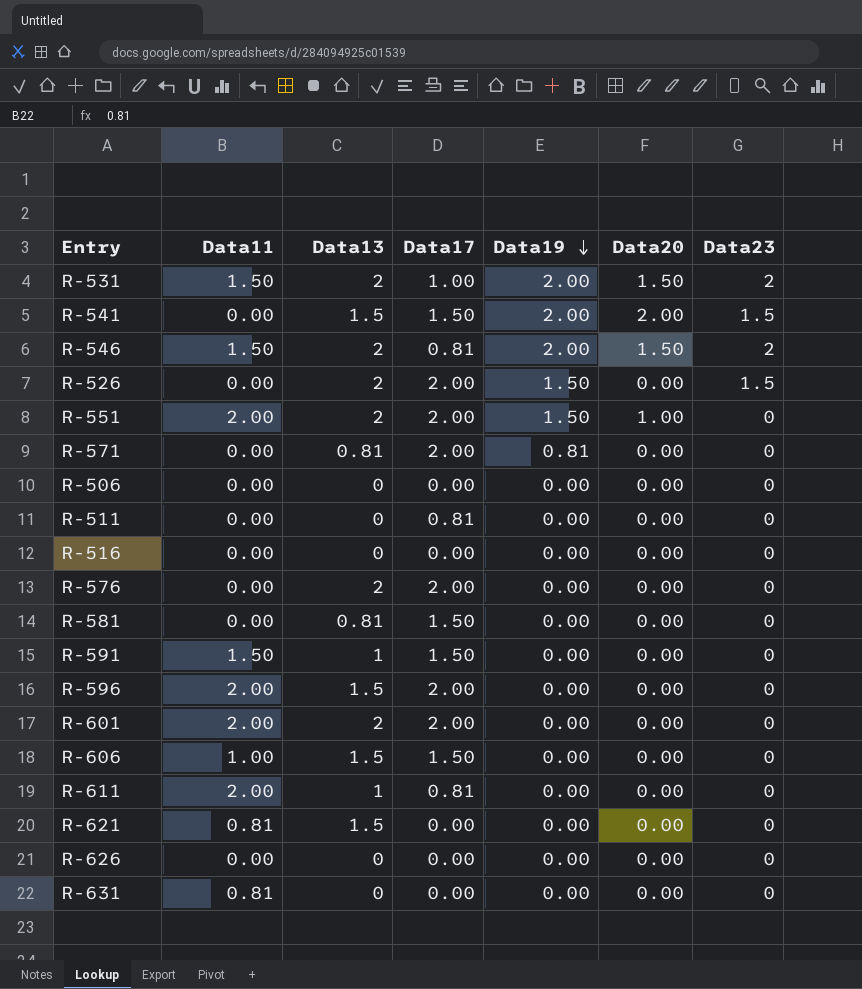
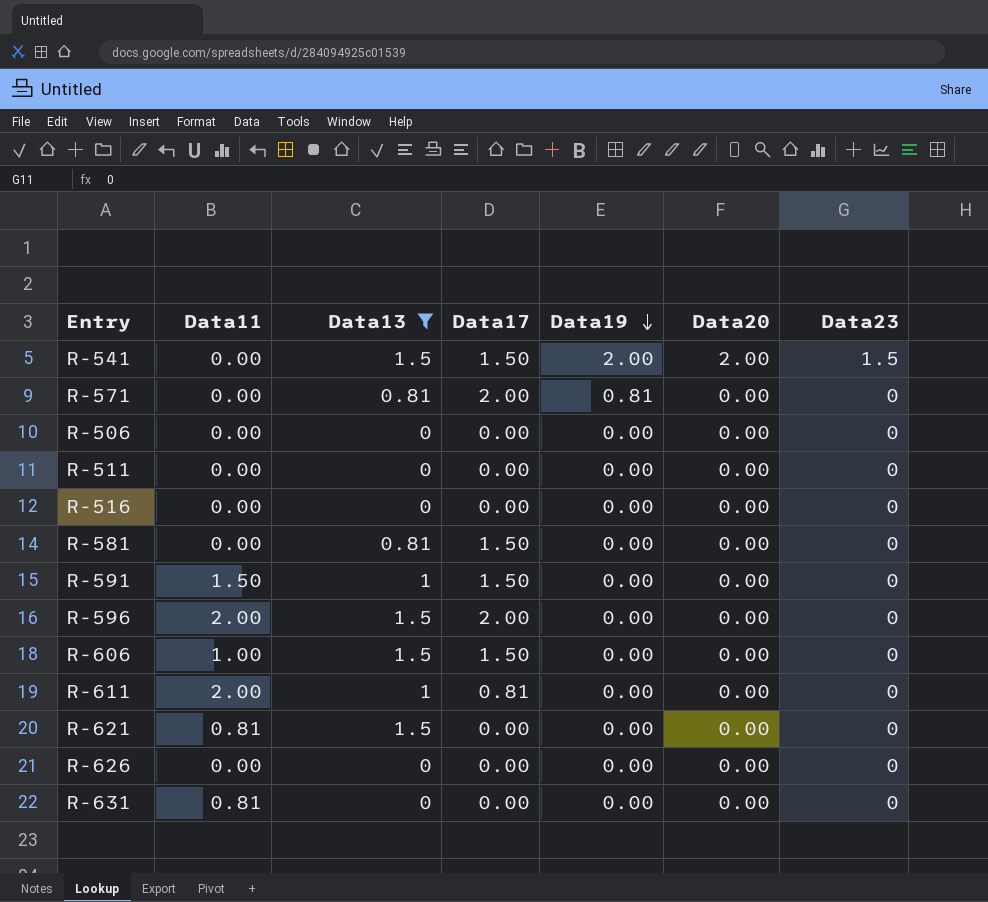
filter: none -> Data13 != 2
R-511 | Data17: 0.81 -> 0.00

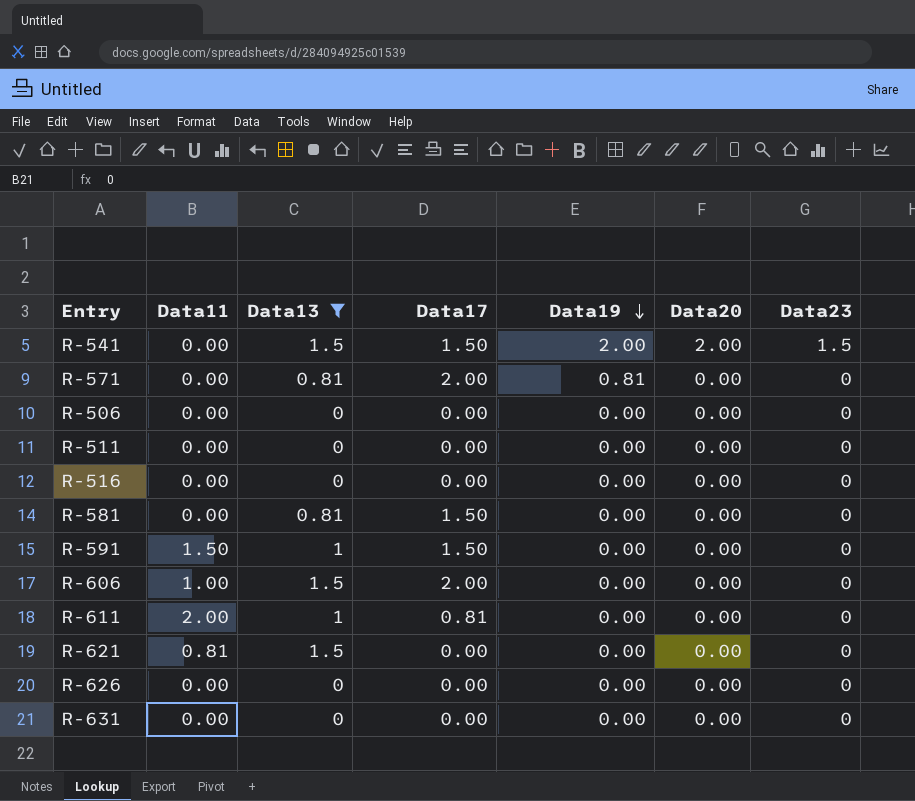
row R-596: 2.00 | 1.5 | 2.00 | 0.00 | 0.00 | 0 -> none
R-606 | Data17: 1.50 -> 2.00
R-631 | Data11: 0.81 -> 0.00

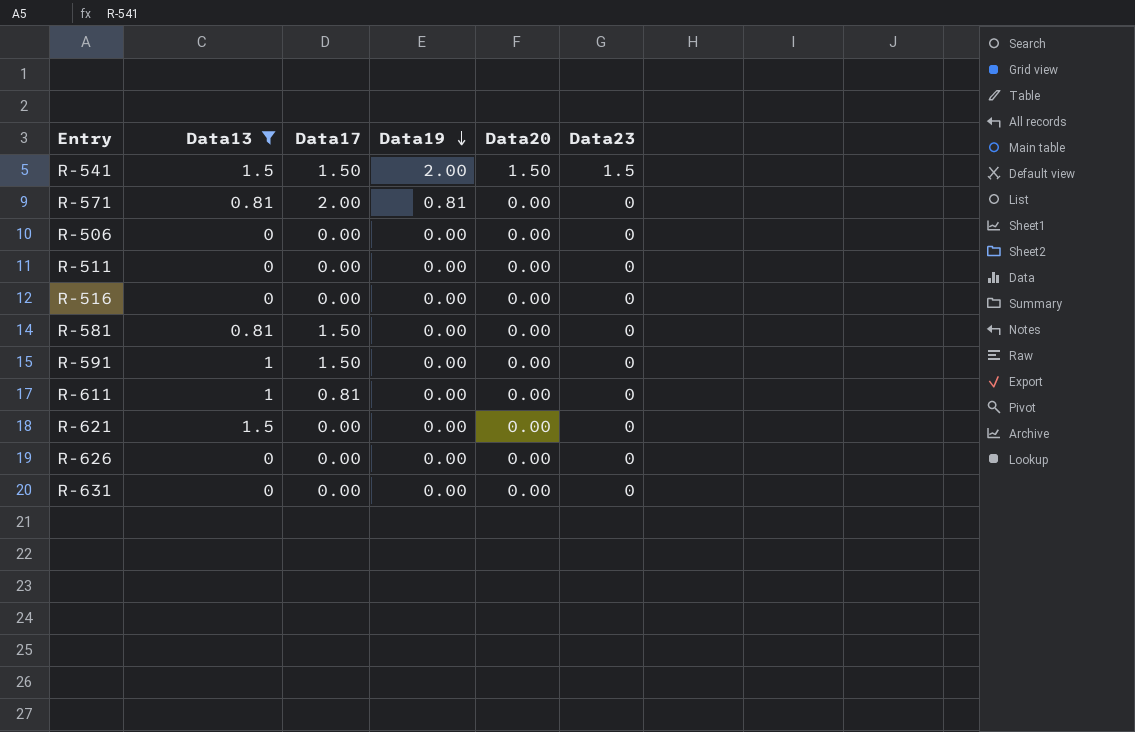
column Data11 | position: 2 -> none
row R-606: 1.00 | 1.5 | 2.00 | 0.00 | 0.00 | 0 -> none
R-541 | Data20: 2.00 -> 1.50

